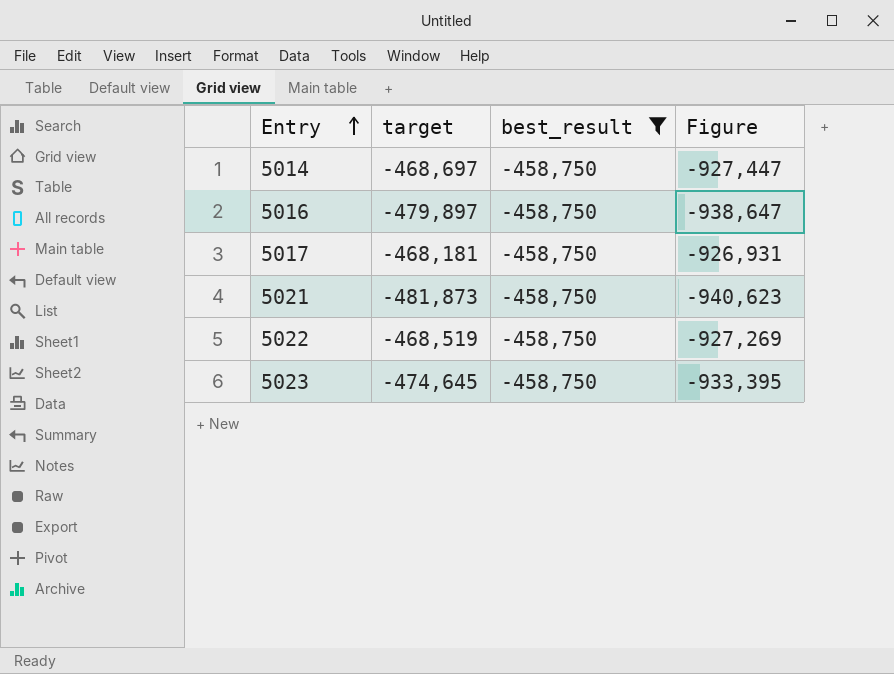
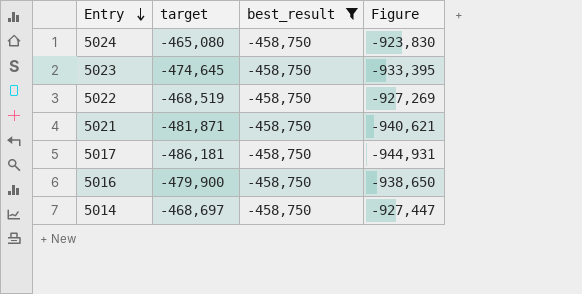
row order: Entry ascending -> Entry descending
row 5024: none -> -465,080 | -458,750 | -923,830
5021 | target: -481,873 -> -481,871
5021 | Figure: -940,623 -> -940,621
5017 | target: -468,181 -> -486,181
5017 | Figure: -926,931 -> -944,931
5016 | target: -479,897 -> -479,900
5016 | Figure: -938,647 -> -938,650

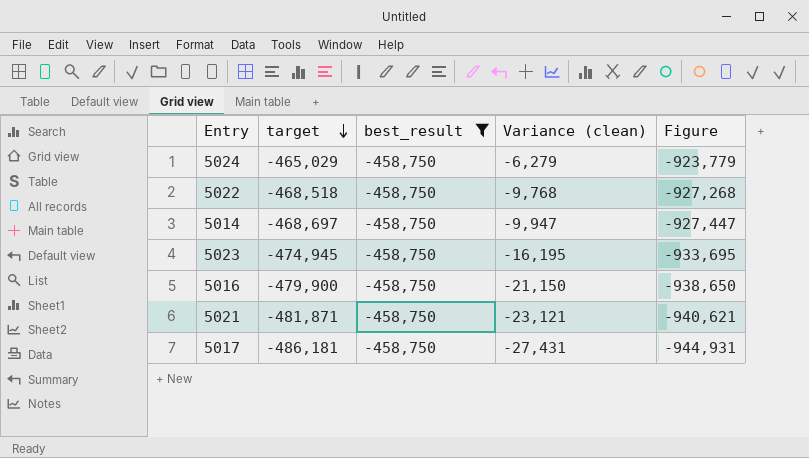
row order: Entry descending -> target descending
column Variance (clean) | formula: none -> [target] - [best_result]
5024 | target: -465,080 -> -465,029
5024 | Figure: -923,830 -> -923,779
5022 | target: -468,519 -> -468,518
5022 | Figure: -927,269 -> -927,268
5023 | target: -474,645 -> -474,945
5023 | Figure: -933,395 -> -933,695

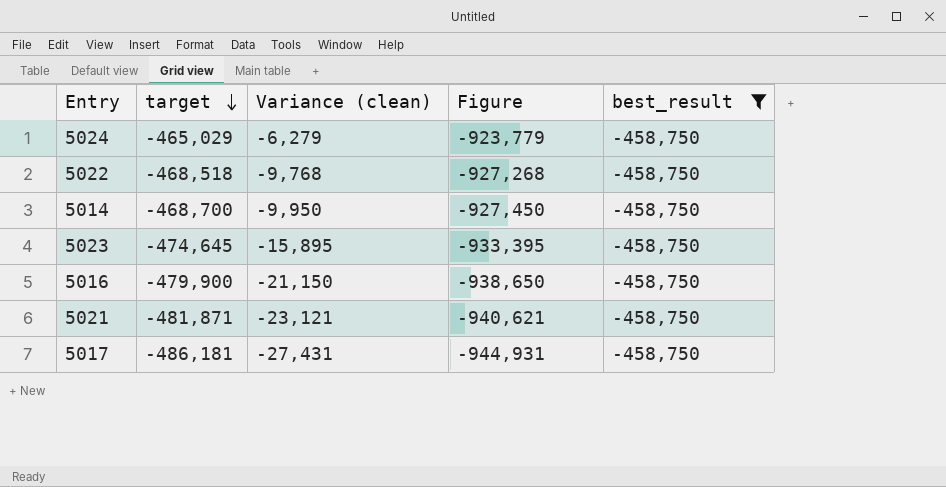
column best_result | position: 3 -> 5
5014 | target: -468,697 -> -468,700
5014 | Variance (clean): -9,947 -> -9,950
5014 | Figure: -927,447 -> -927,450
5023 | target: -474,945 -> -474,645
5023 | Variance (clean): -16,195 -> -15,895
5023 | Figure: -933,695 -> -933,395

